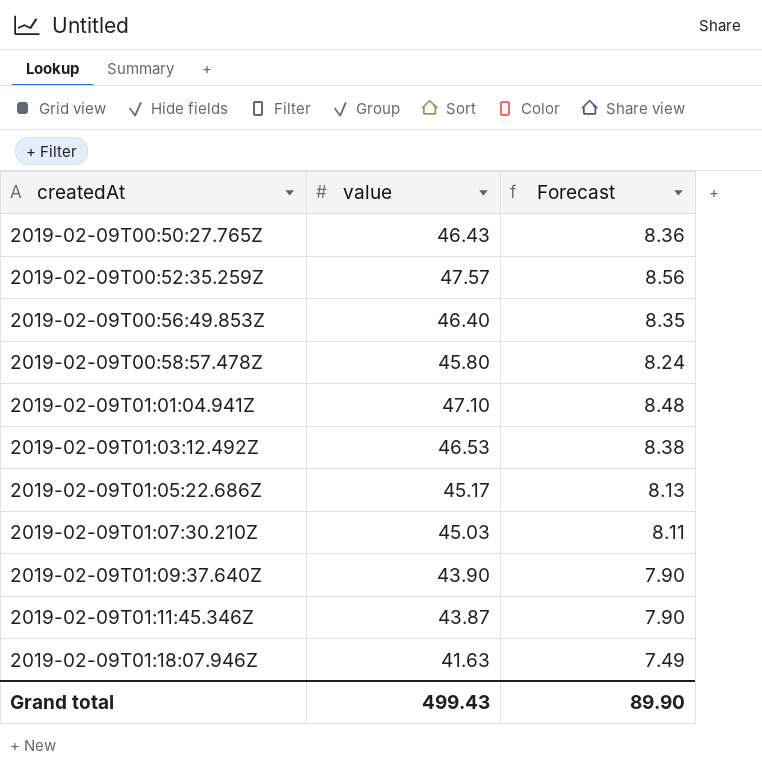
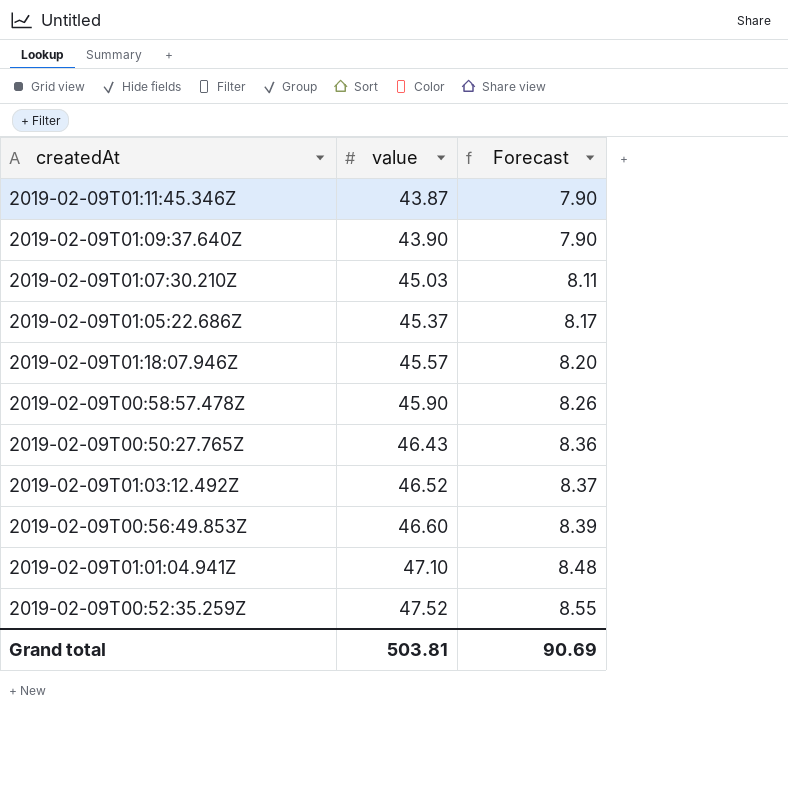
row order: createdAt ascending -> value ascending
2019-02-09T01:05:22.686Z | value: 45.17 -> 45.37
2019-02-09T01:05:22.686Z | Forecast: 8.13 -> 8.17
2019-02-09T01:18:07.946Z | value: 41.63 -> 45.57
2019-02-09T01:18:07.946Z | Forecast: 7.49 -> 8.20
2019-02-09T00:58:57.478Z | value: 45.80 -> 45.90
2019-02-09T00:58:57.478Z | Forecast: 8.24 -> 8.26
2019-02-09T01:03:12.492Z | value: 46.53 -> 46.52
2019-02-09T01:03:12.492Z | Forecast: 8.38 -> 8.37
2019-02-09T00:56:49.853Z | value: 46.40 -> 46.60
2019-02-09T00:56:49.853Z | Forecast: 8.35 -> 8.39
2019-02-09T00:52:35.259Z | value: 47.57 -> 47.52
2019-02-09T00:52:35.259Z | Forecast: 8.56 -> 8.55
Grand total | value: 499.43 -> 503.81
Grand total | Forecast: 89.90 -> 90.69

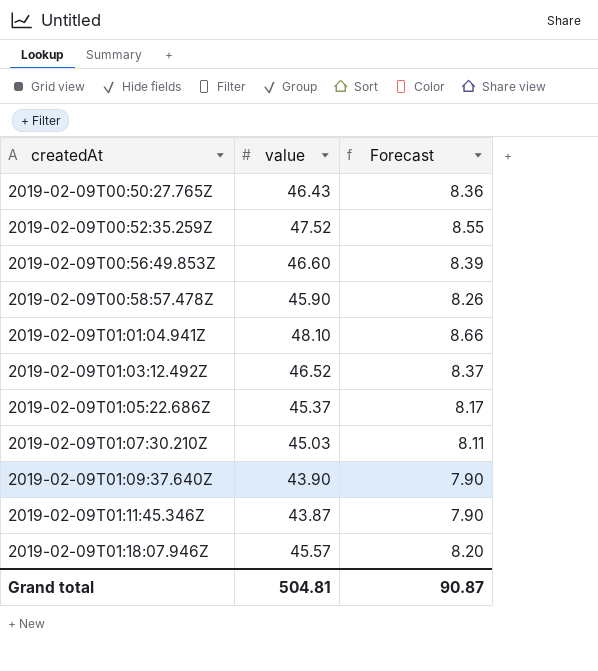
row order: value ascending -> createdAt ascending
2019-02-09T01:01:04.941Z | value: 47.10 -> 48.10
2019-02-09T01:01:04.941Z | Forecast: 8.48 -> 8.66
Grand total | value: 503.81 -> 504.81
Grand total | Forecast: 90.69 -> 90.87

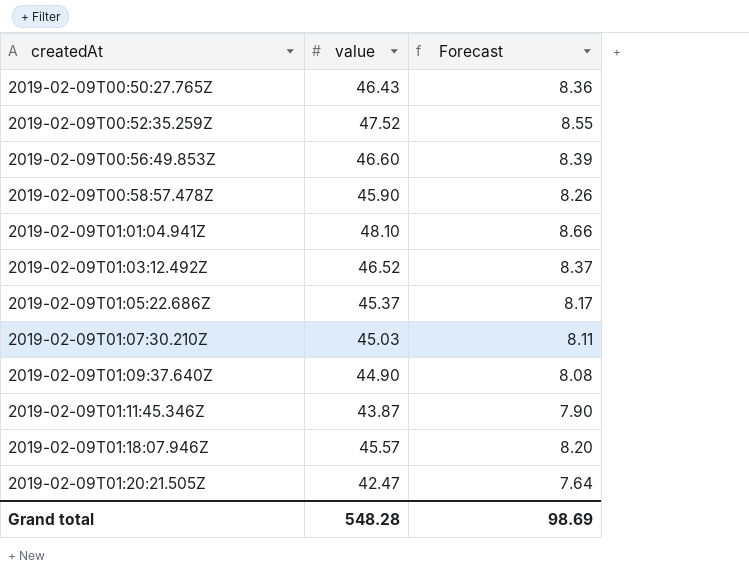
2019-02-09T01:09:37.640Z | value: 43.90 -> 44.90
2019-02-09T01:09:37.640Z | Forecast: 7.90 -> 8.08
row 2019-02-09T01:20:21.505Z: none -> 42.47 | 7.64
Grand total | value: 504.81 -> 548.28
Grand total | Forecast: 90.87 -> 98.69

